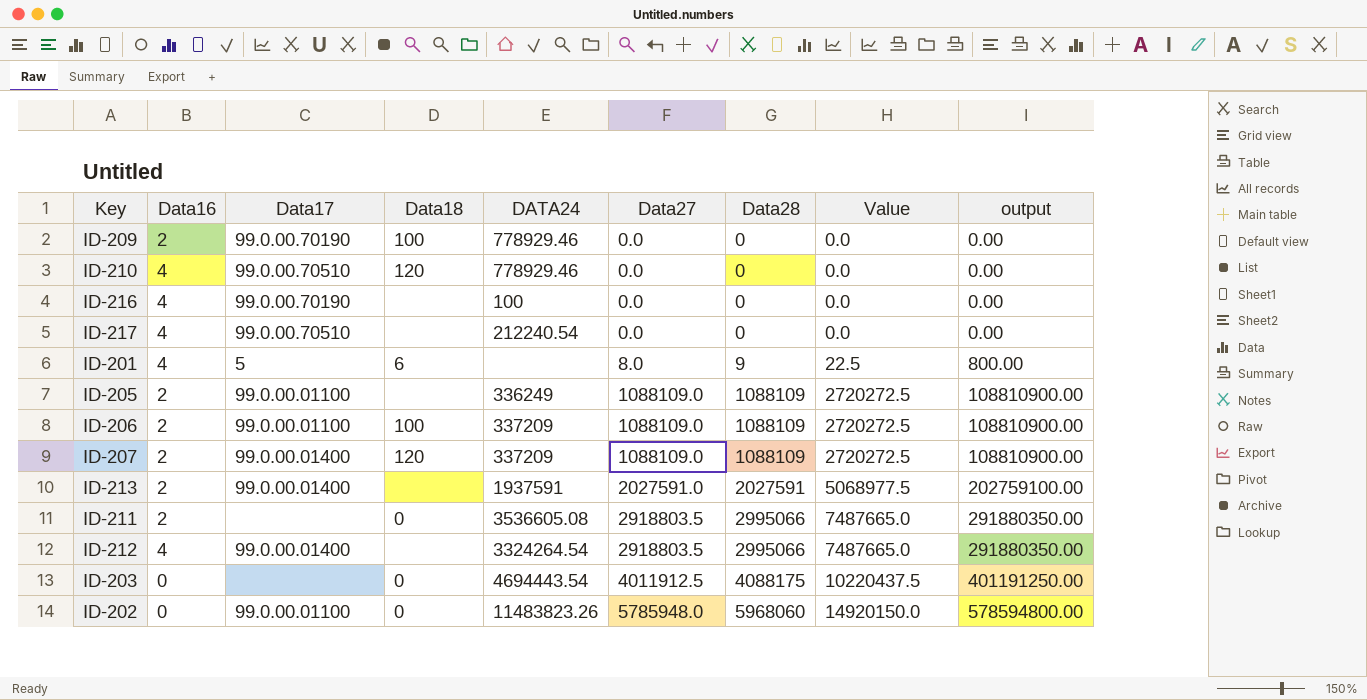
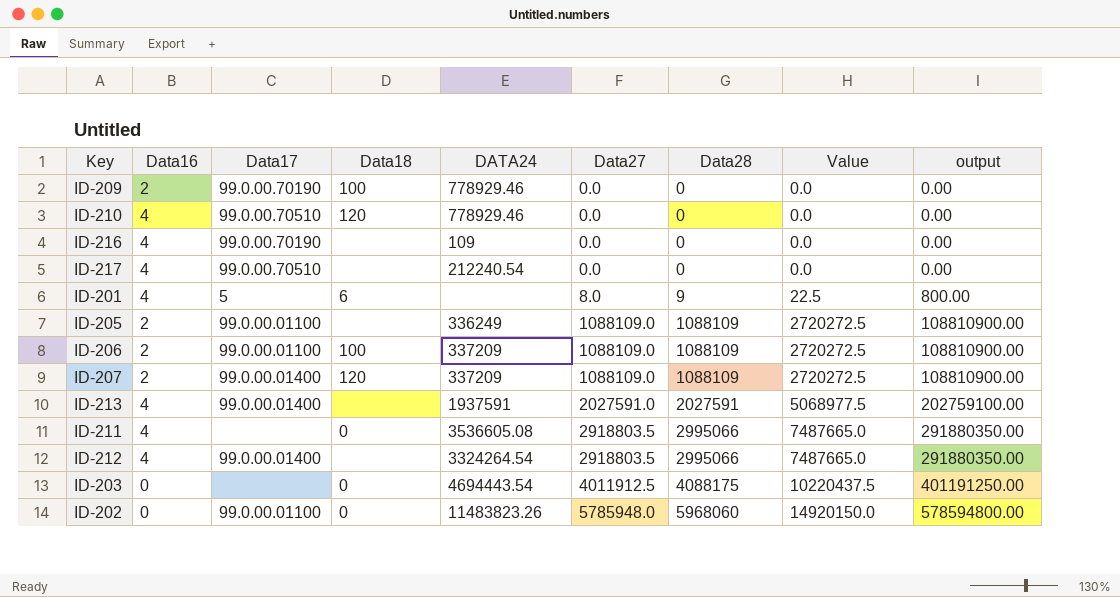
ID-216 | DATA24: 100 -> 109
ID-213 | Data16: 2 -> 4
ID-211 | Data16: 2 -> 4

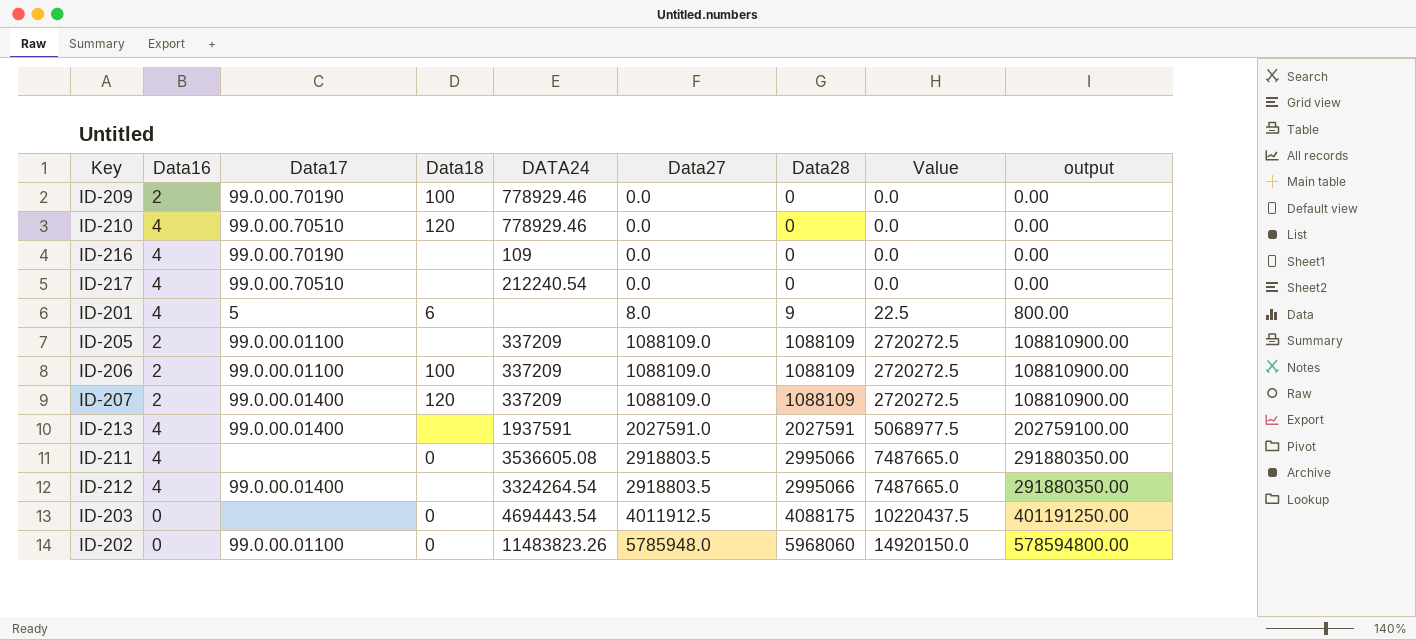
ID-205 | DATA24: 336249 -> 337209

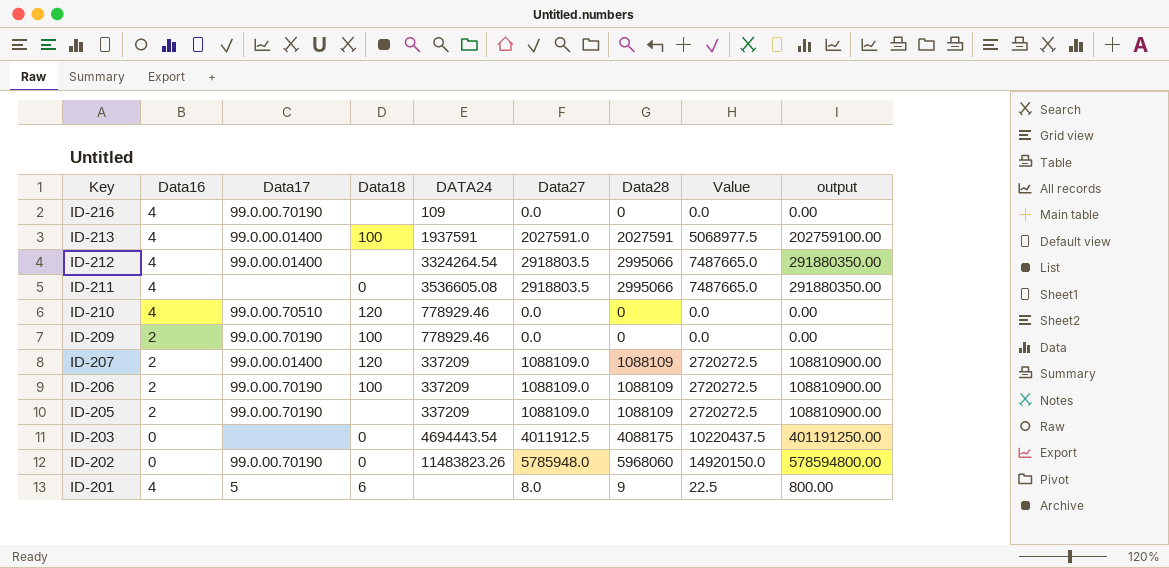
row order: Data27 ascending -> Key descending
row ID-217: 4 | 99.0.00.70510 | none | 212240.54 | 0.0 | 0 | 0.0 | 0.00 -> none
ID-213 | Data18: none -> 100
ID-206 | Data17: 99.0.00.01100 -> 99.0.00.70190
ID-205 | Data17: 99.0.00.01100 -> 99.0.00.70190
ID-202 | Data17: 99.0.00.01100 -> 99.0.00.70190

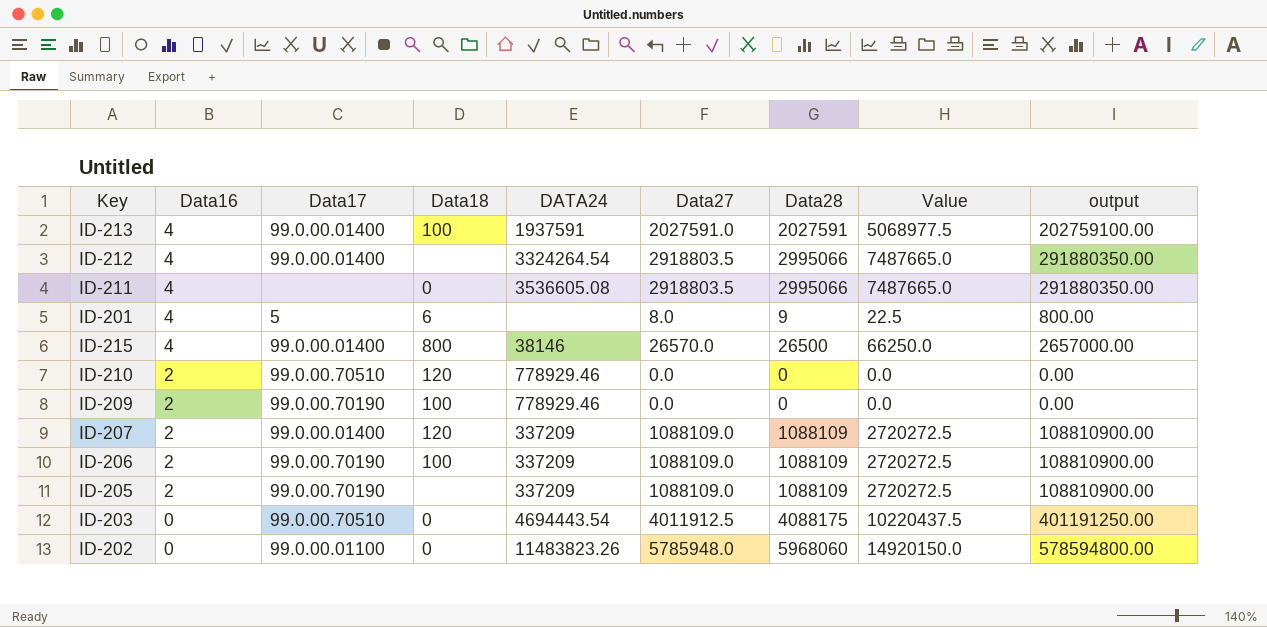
row order: Key descending -> Data16 descending
row ID-216: 4 | 99.0.00.70190 | none | 109 | 0.0 | 0 | 0.0 | 0.00 -> none
row ID-215: none -> 4 | 99.0.00.01400 | 800 | 38146 | 26570.0 | 26500 | 66250.0 | 2657000.00
ID-210 | Data16: 4 -> 2
ID-203 | Data17: none -> 99.0.00.70510
ID-202 | Data17: 99.0.00.70190 -> 99.0.00.01100

